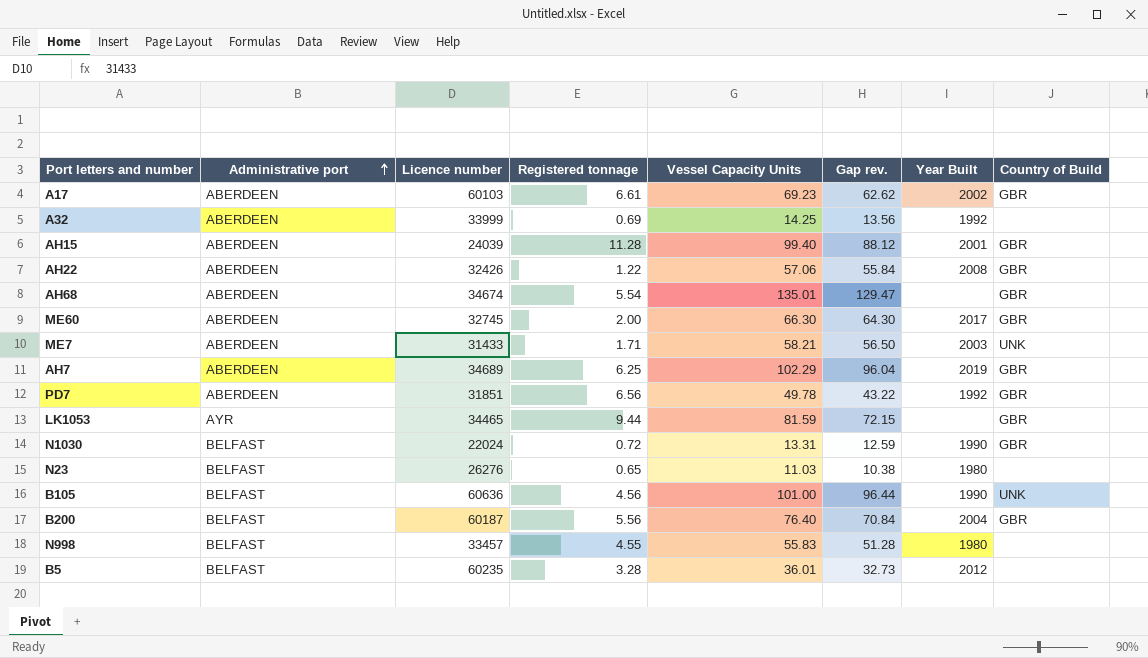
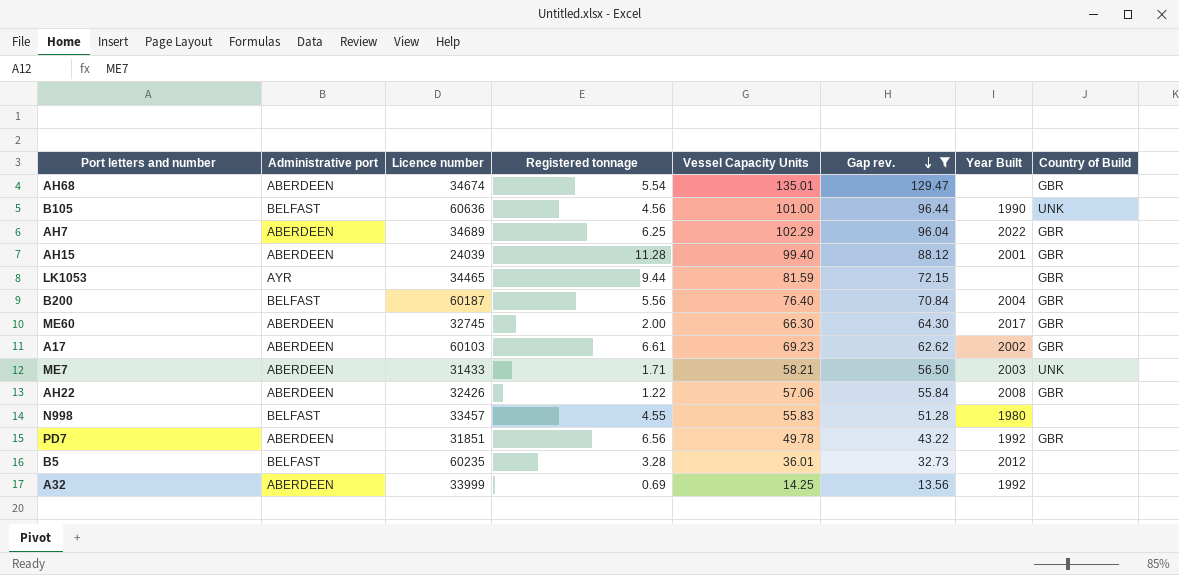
filter: none -> Gap rev. >= 13.56
row order: Administrative port ascending -> Gap rev. descending
AH7 | Year Built: 2019 -> 2022

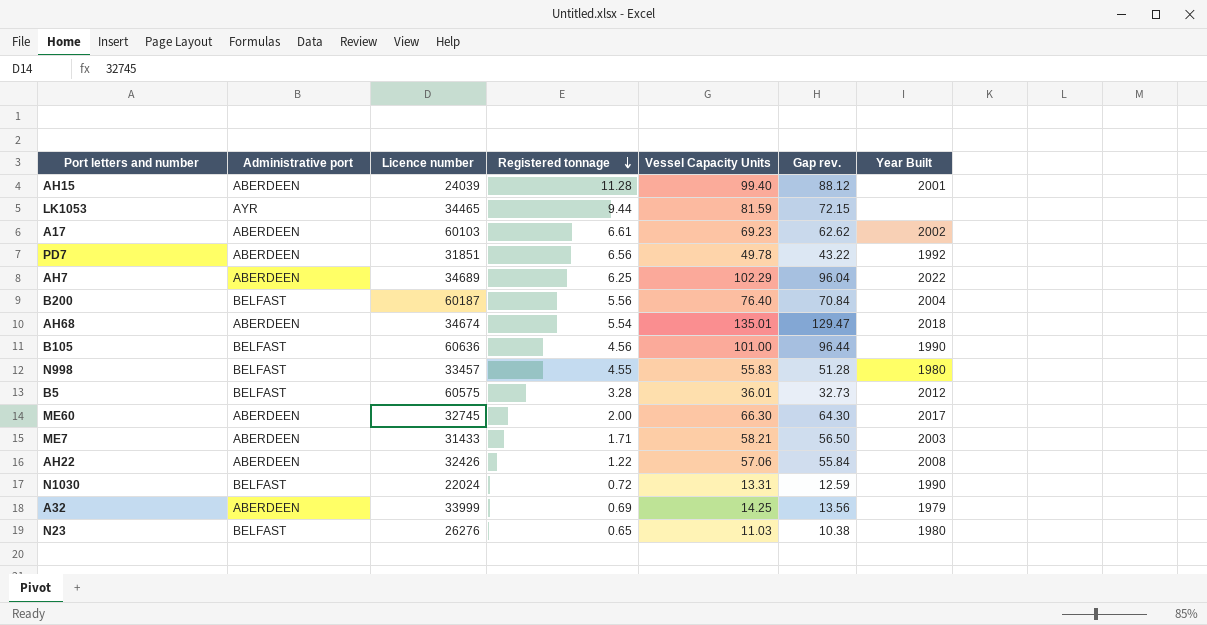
filter: Gap rev. >= 13.56 -> none
row order: Gap rev. descending -> Registered tonnage descending
column Country of Build | position: 8 -> none
AH68 | Year Built: none -> 2018
B5 | Licence number: 60235 -> 60575
A32 | Year Built: 1992 -> 1979

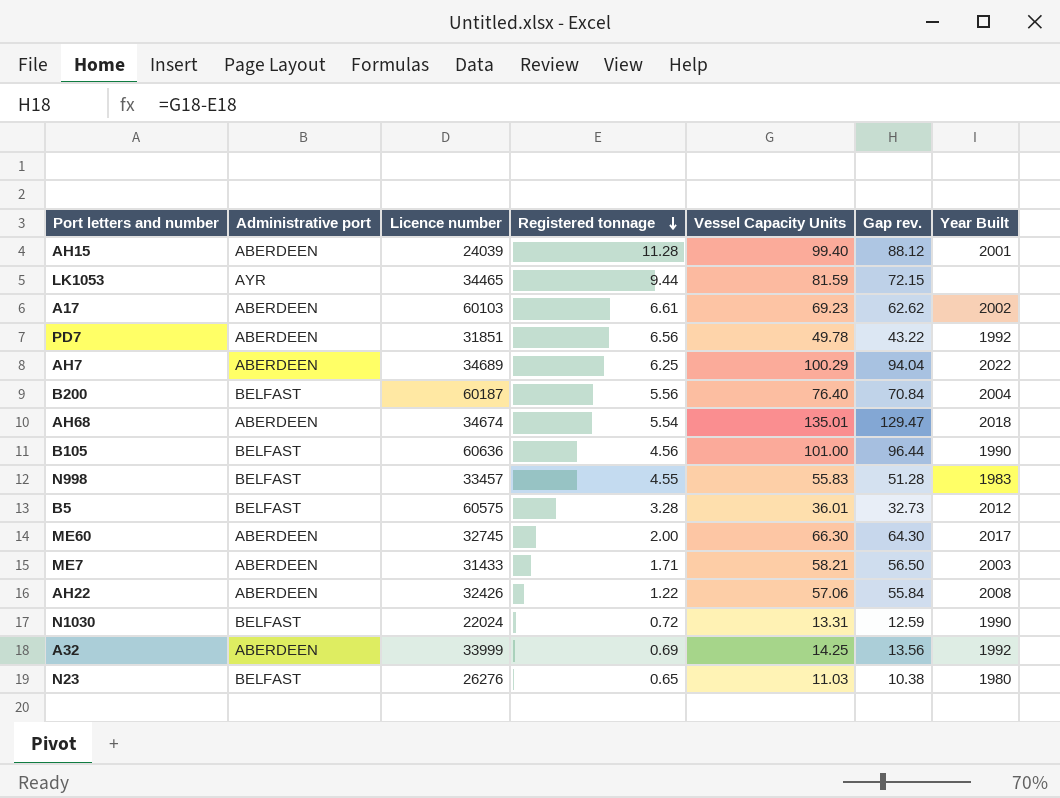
AH7 | Vessel Capacity Units: 102.29 -> 100.29
AH7 | Gap rev.: 96.04 -> 94.04
N998 | Year Built: 1980 -> 1983
A32 | Year Built: 1979 -> 1992

